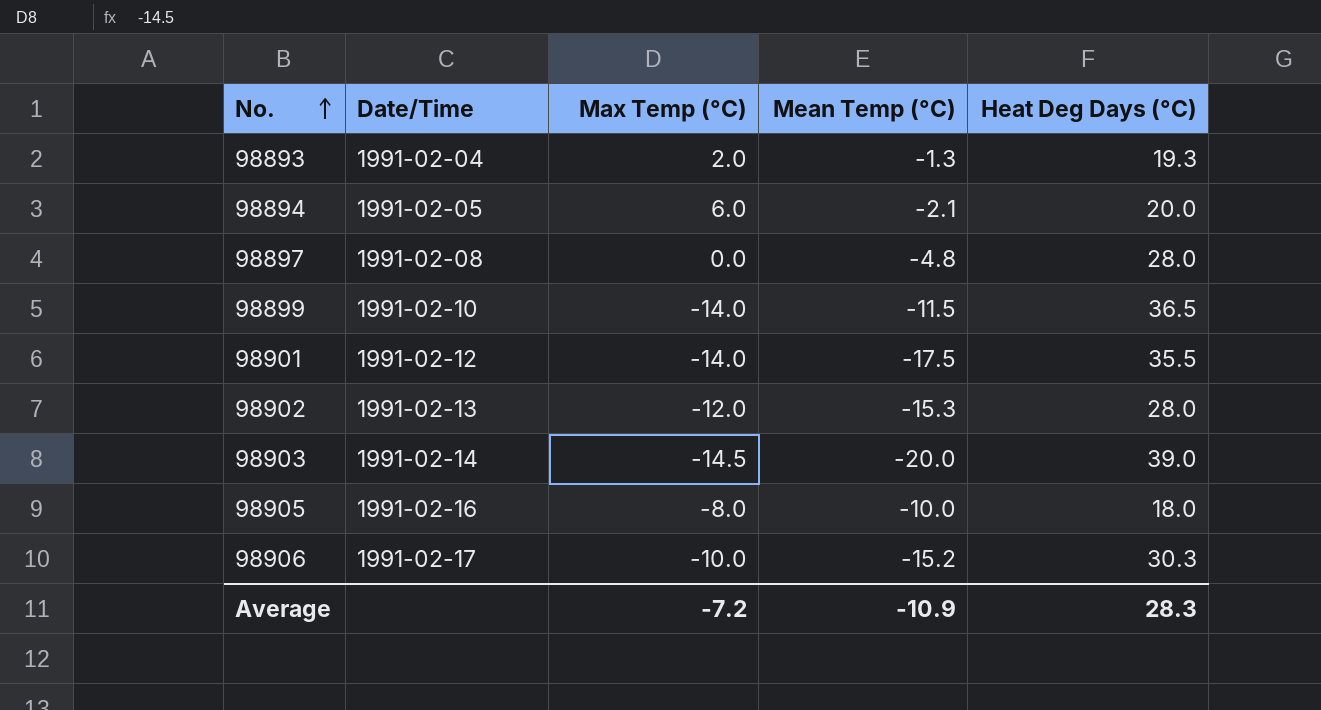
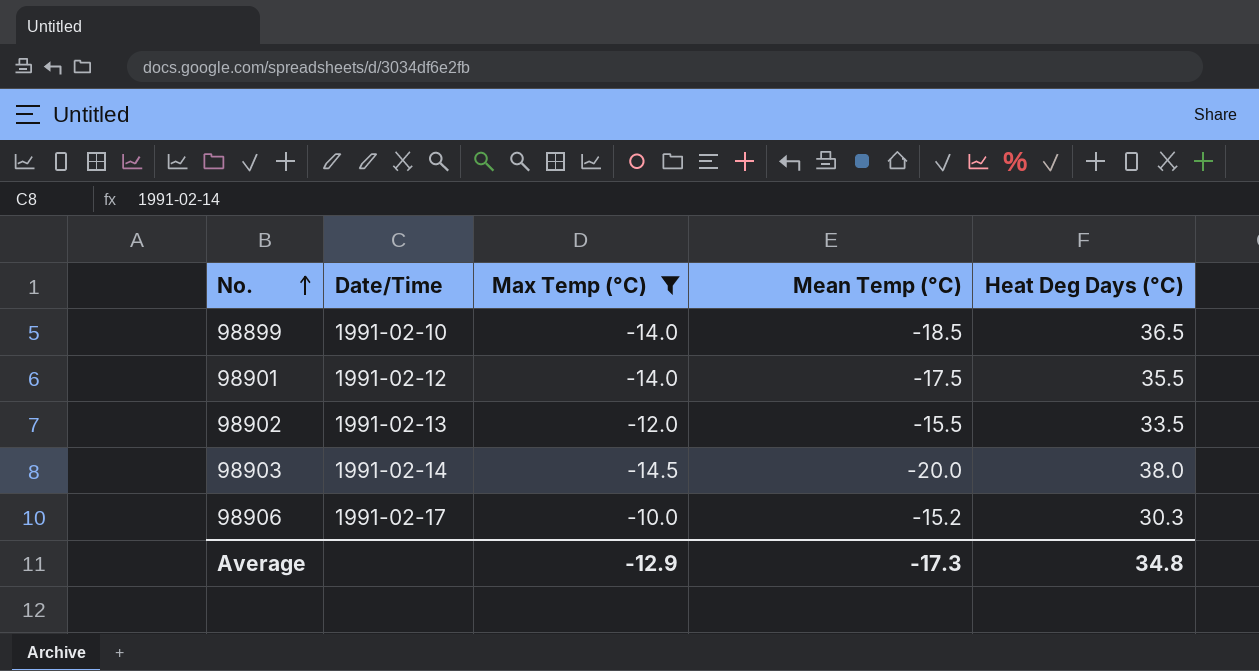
filter: none -> Max Temp (°C) <= -10.0
98899 | Mean Temp (°C): -11.5 -> -18.5
98902 | Mean Temp (°C): -15.3 -> -15.5
98902 | Heat Deg Days (°C): 28.0 -> 33.5
98903 | Heat Deg Days (°C): 39.0 -> 38.0
Average | Max Temp (°C): -7.2 -> -12.9
Average | Mean Temp (°C): -10.9 -> -17.3
Average | Heat Deg Days (°C): 28.3 -> 34.8

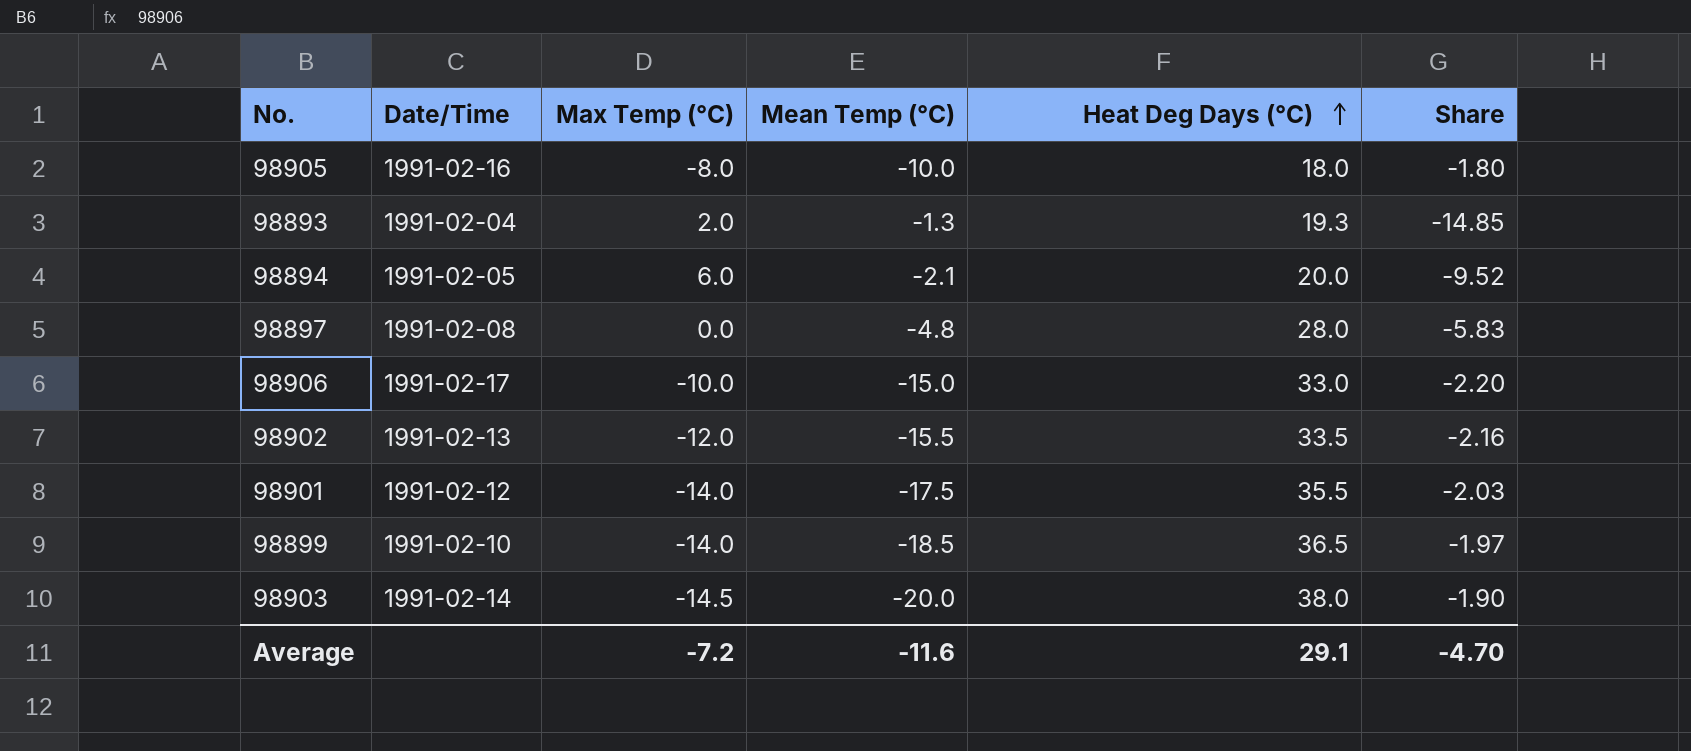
filter: Max Temp (°C) <= -10.0 -> none
row order: No. ascending -> Heat Deg Days (°C) ascending
column Share | formula: none -> [Heat Deg Days (°C)] / [Mean Temp (°C)]
98906 | Mean Temp (°C): -15.2 -> -15.0
98906 | Heat Deg Days (°C): 30.3 -> 33.0
Average | Max Temp (°C): -12.9 -> -7.2
Average | Mean Temp (°C): -17.3 -> -11.6
Average | Heat Deg Days (°C): 34.8 -> 29.1

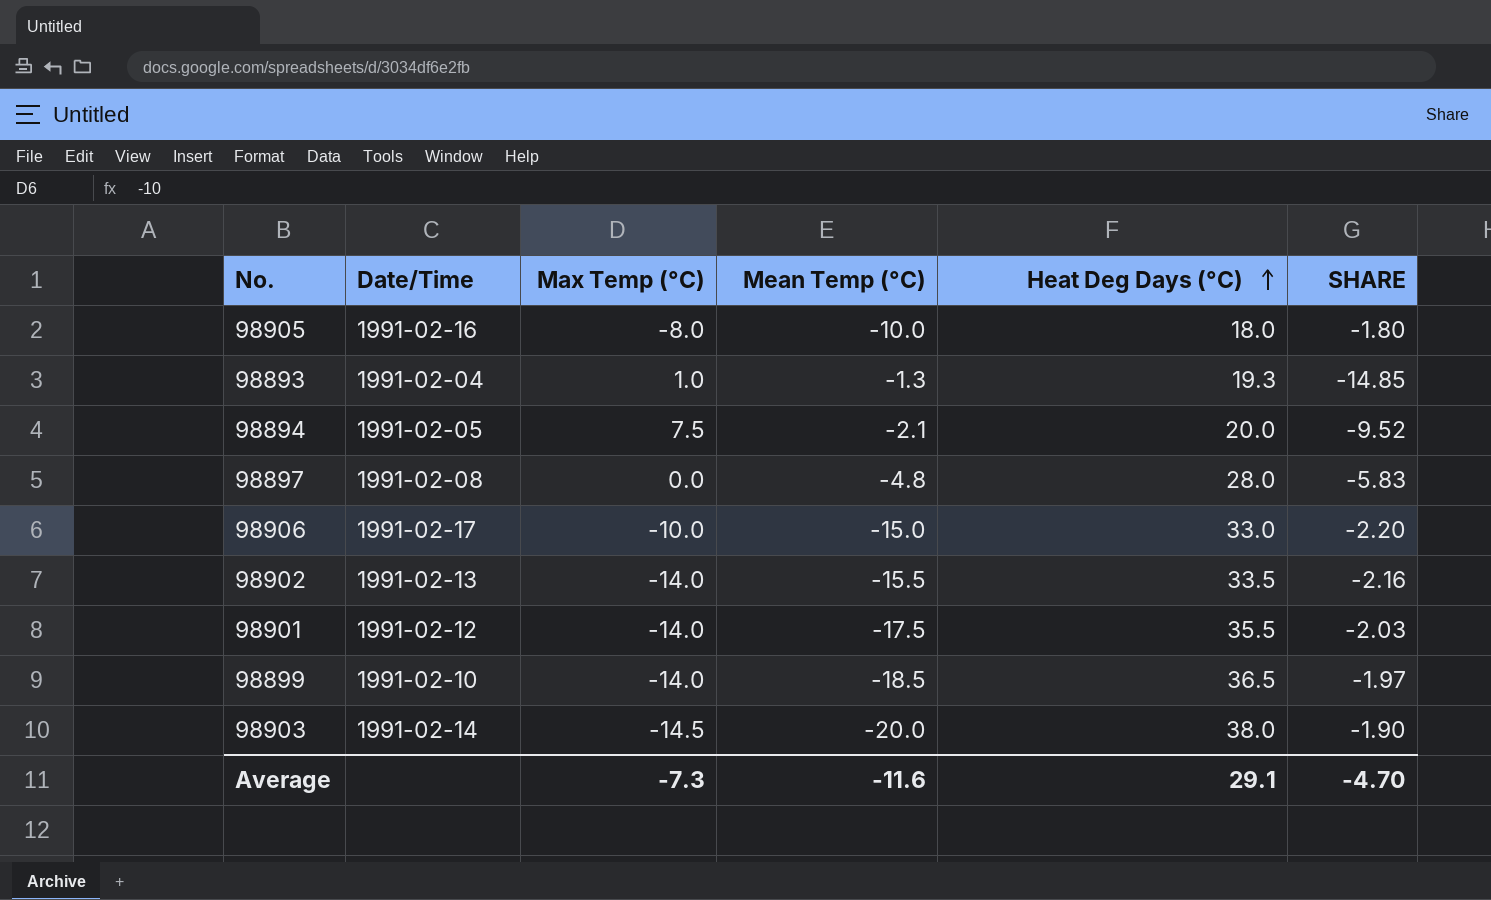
column name: Share -> SHARE
98893 | Max Temp (°C): 2.0 -> 1.0
98894 | Max Temp (°C): 6.0 -> 7.5
98902 | Max Temp (°C): -12.0 -> -14.0
Average | Max Temp (°C): -7.2 -> -7.3

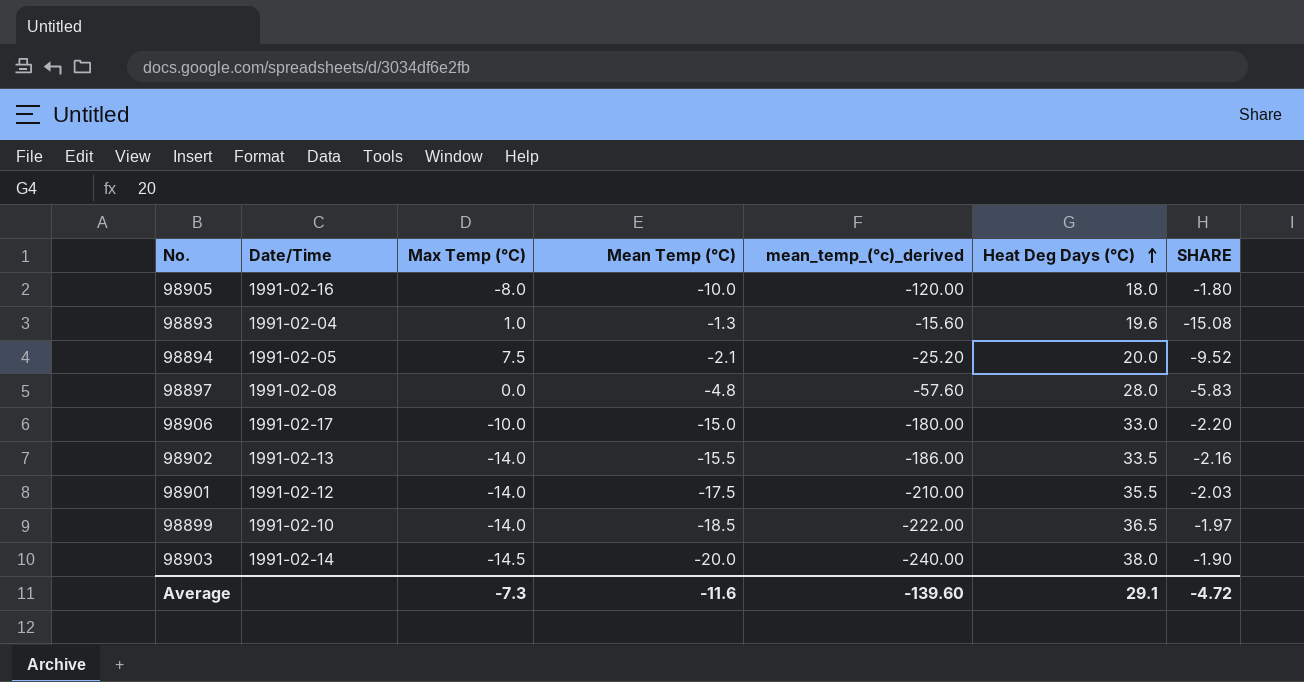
column mean_temp_(°c)_derived | formula: none -> [Mean Temp (°C)] * 12
98893 | Heat Deg Days (°C): 19.3 -> 19.6
98893 | SHARE: -14.85 -> -15.08
Average | SHARE: -4.70 -> -4.72

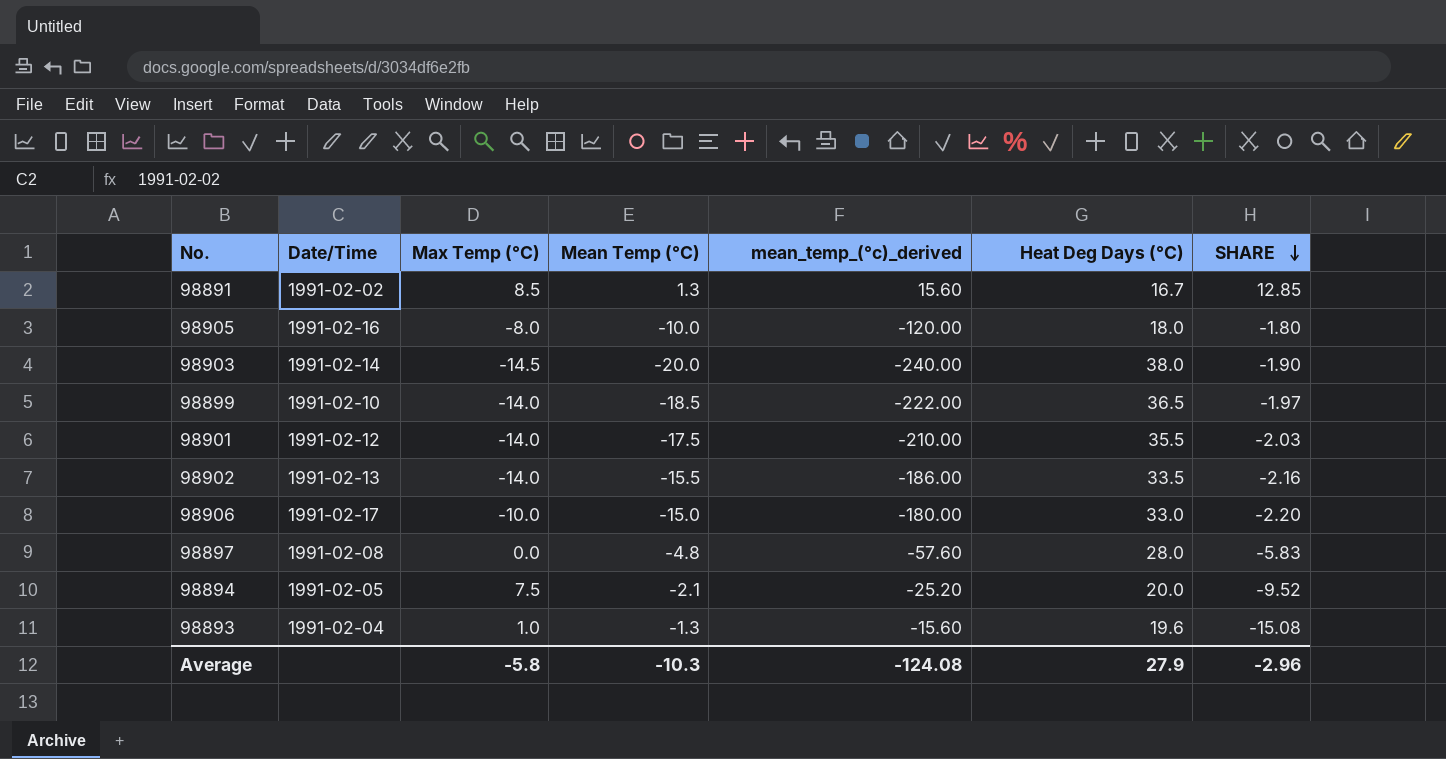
row order: Heat Deg Days (°C) ascending -> SHARE descending
row 98891: none -> 1991-02-02 | 8.5 | 1.3 | 15.60 | 16.7 | 12.85
Average | Max Temp (°C): -7.3 -> -5.8
Average | Mean Temp (°C): -11.6 -> -10.3
Average | mean_temp_(°c)_derived: -139.60 -> -124.08
Average | Heat Deg Days (°C): 29.1 -> 27.9
Average | SHARE: -4.72 -> -2.96

